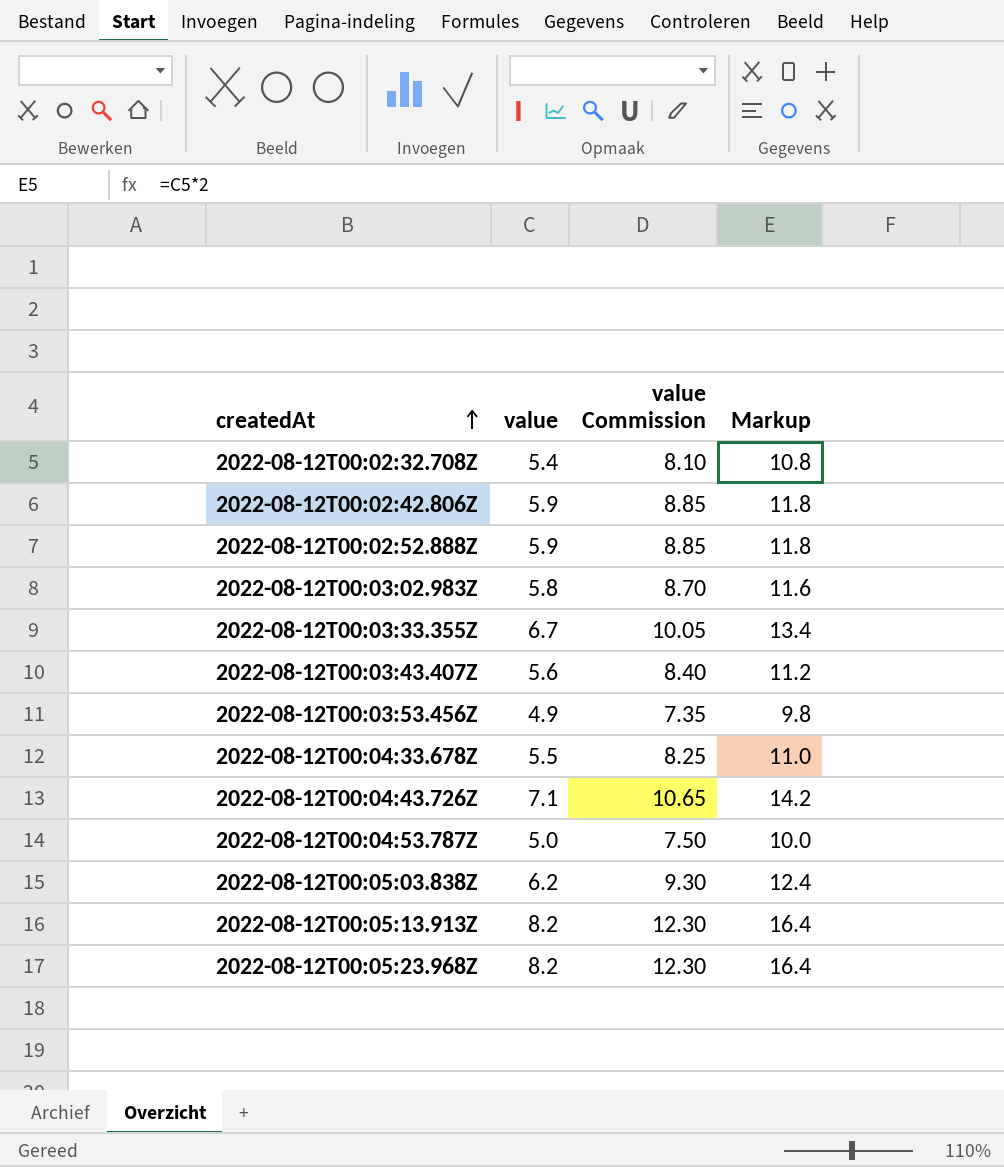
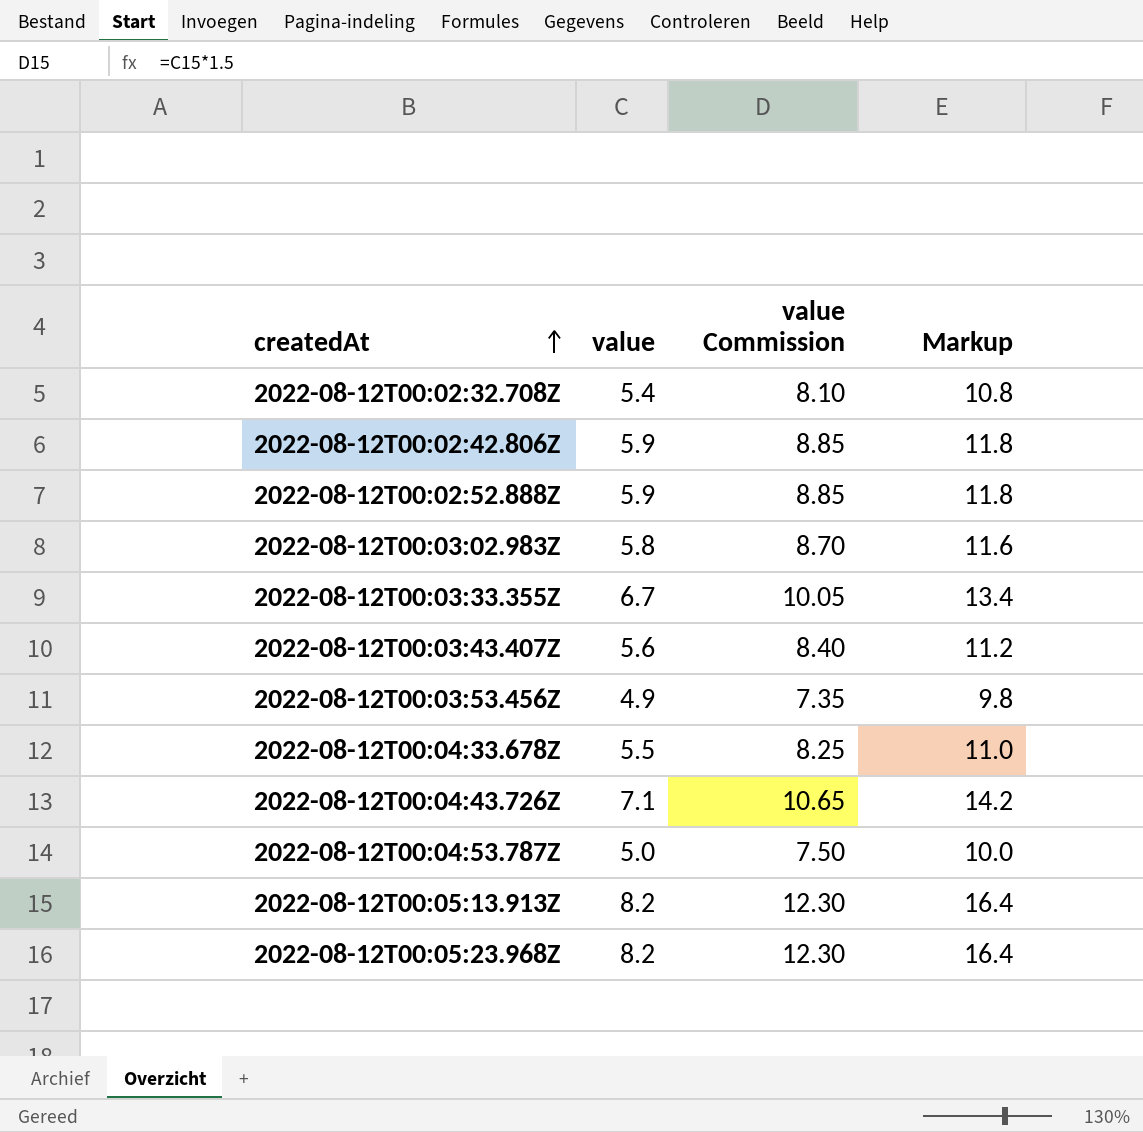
row 2022-08-12T00:05:03.838Z: 6.2 | 9.30 | 12.4 -> none

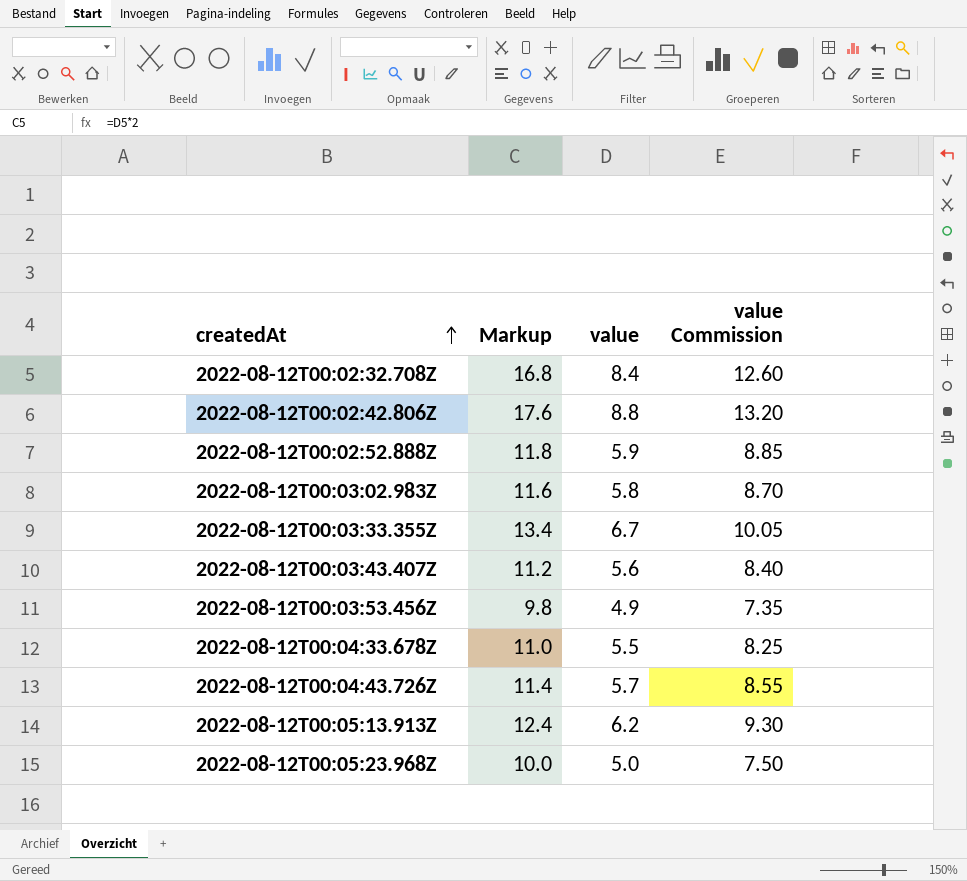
column Markup | position: 4 -> 2
row 2022-08-12T00:04:53.787Z: 5.0 | 7.50 | 10.0 -> none
2022-08-12T00:02:32.708Z | Markup: 10.8 -> 16.8
2022-08-12T00:02:32.708Z | value: 5.4 -> 8.4
2022-08-12T00:02:32.708Z | value Commission: 8.10 -> 12.60
2022-08-12T00:02:42.806Z | Markup: 11.8 -> 17.6
2022-08-12T00:02:42.806Z | value: 5.9 -> 8.8
2022-08-12T00:02:42.806Z | value Commission: 8.85 -> 13.20
2022-08-12T00:04:43.726Z | Markup: 14.2 -> 11.4
2022-08-12T00:04:43.726Z | value: 7.1 -> 5.7
2022-08-12T00:04:43.726Z | value Commission: 10.65 -> 8.55
2022-08-12T00:05:13.913Z | Markup: 16.4 -> 12.4
2022-08-12T00:05:13.913Z | value: 8.2 -> 6.2
2022-08-12T00:05:13.913Z | value Commission: 12.30 -> 9.30
2022-08-12T00:05:23.968Z | Markup: 16.4 -> 10.0
2022-08-12T00:05:23.968Z | value: 8.2 -> 5.0
2022-08-12T00:05:23.968Z | value Commission: 12.30 -> 7.50

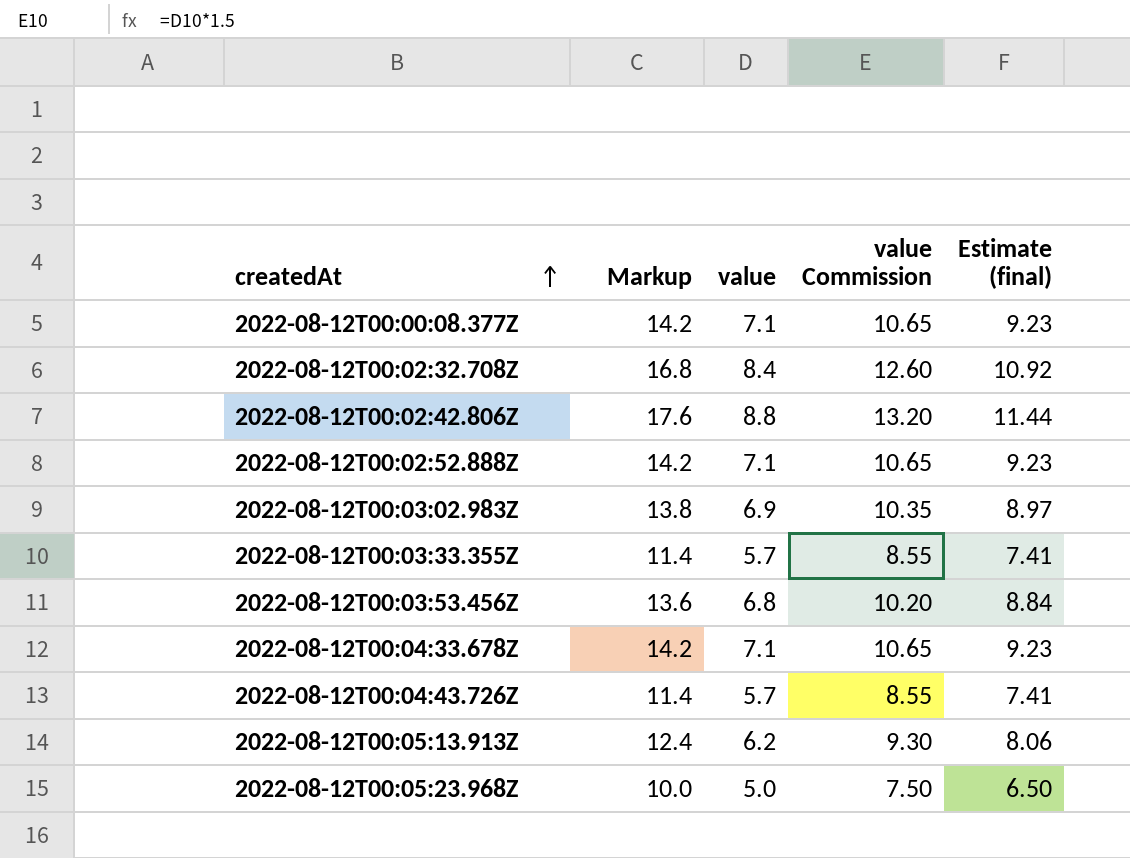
column Estimate (final) | formula: none -> [value] * 1.3
row 2022-08-12T00:03:43.407Z: 11.2 | 5.6 | 8.40 -> none
row 2022-08-12T00:00:08.377Z: none -> 14.2 | 7.1 | 10.65 | 9.23
2022-08-12T00:02:52.888Z | Markup: 11.8 -> 14.2
2022-08-12T00:02:52.888Z | value: 5.9 -> 7.1
2022-08-12T00:02:52.888Z | value Commission: 8.85 -> 10.65
2022-08-12T00:03:02.983Z | Markup: 11.6 -> 13.8
2022-08-12T00:03:02.983Z | value: 5.8 -> 6.9
2022-08-12T00:03:02.983Z | value Commission: 8.70 -> 10.35
2022-08-12T00:03:33.355Z | Markup: 13.4 -> 11.4
2022-08-12T00:03:33.355Z | value: 6.7 -> 5.7
2022-08-12T00:03:33.355Z | value Commission: 10.05 -> 8.55
2022-08-12T00:03:53.456Z | Markup: 9.8 -> 13.6
2022-08-12T00:03:53.456Z | value: 4.9 -> 6.8
2022-08-12T00:03:53.456Z | value Commission: 7.35 -> 10.20
2022-08-12T00:04:33.678Z | Markup: 11.0 -> 14.2
2022-08-12T00:04:33.678Z | value: 5.5 -> 7.1
2022-08-12T00:04:33.678Z | value Commission: 8.25 -> 10.65

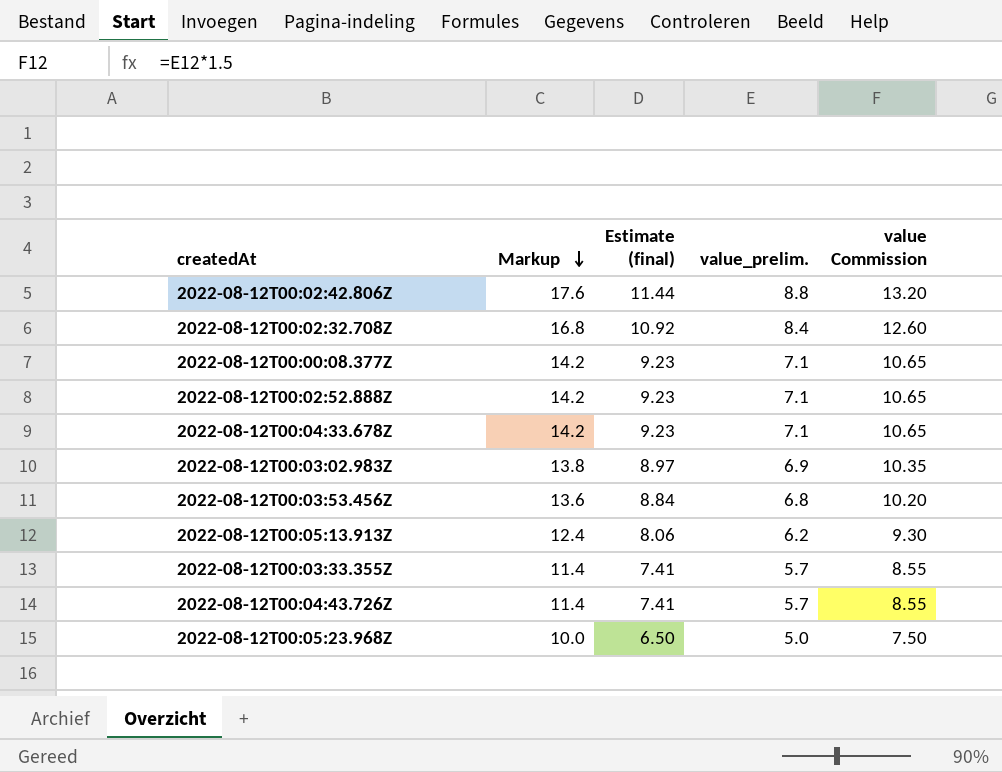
row order: createdAt ascending -> Markup descending
column Estimate (final) | position: 5 -> 3
column name: value -> value_prelim.

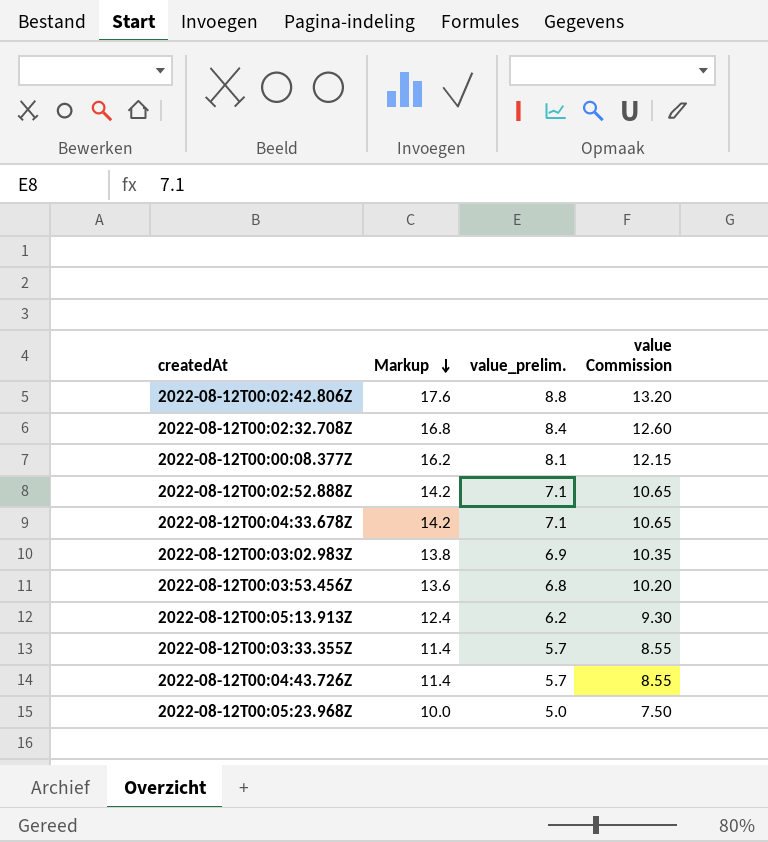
column Estimate (final) | formula: [value_prelim.] * 1.3 -> none
2022-08-12T00:00:08.377Z | Markup: 14.2 -> 16.2
2022-08-12T00:00:08.377Z | value_prelim.: 7.1 -> 8.1
2022-08-12T00:00:08.377Z | value Commission: 10.65 -> 12.15

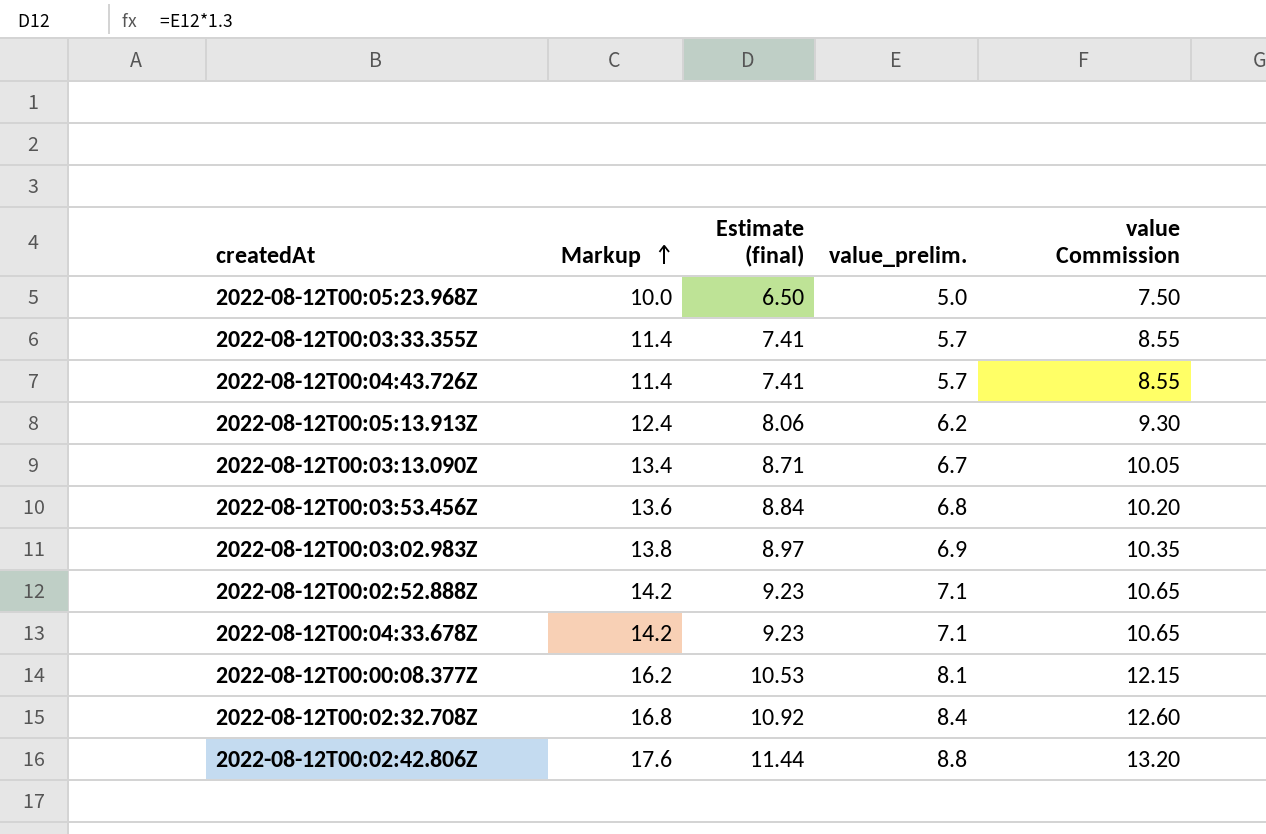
row order: Markup descending -> Markup ascending
column Estimate (final) | formula: none -> [value_prelim.] * 1.3
row 2022-08-12T00:03:13.090Z: none -> 13.4 | 8.71 | 6.7 | 10.05

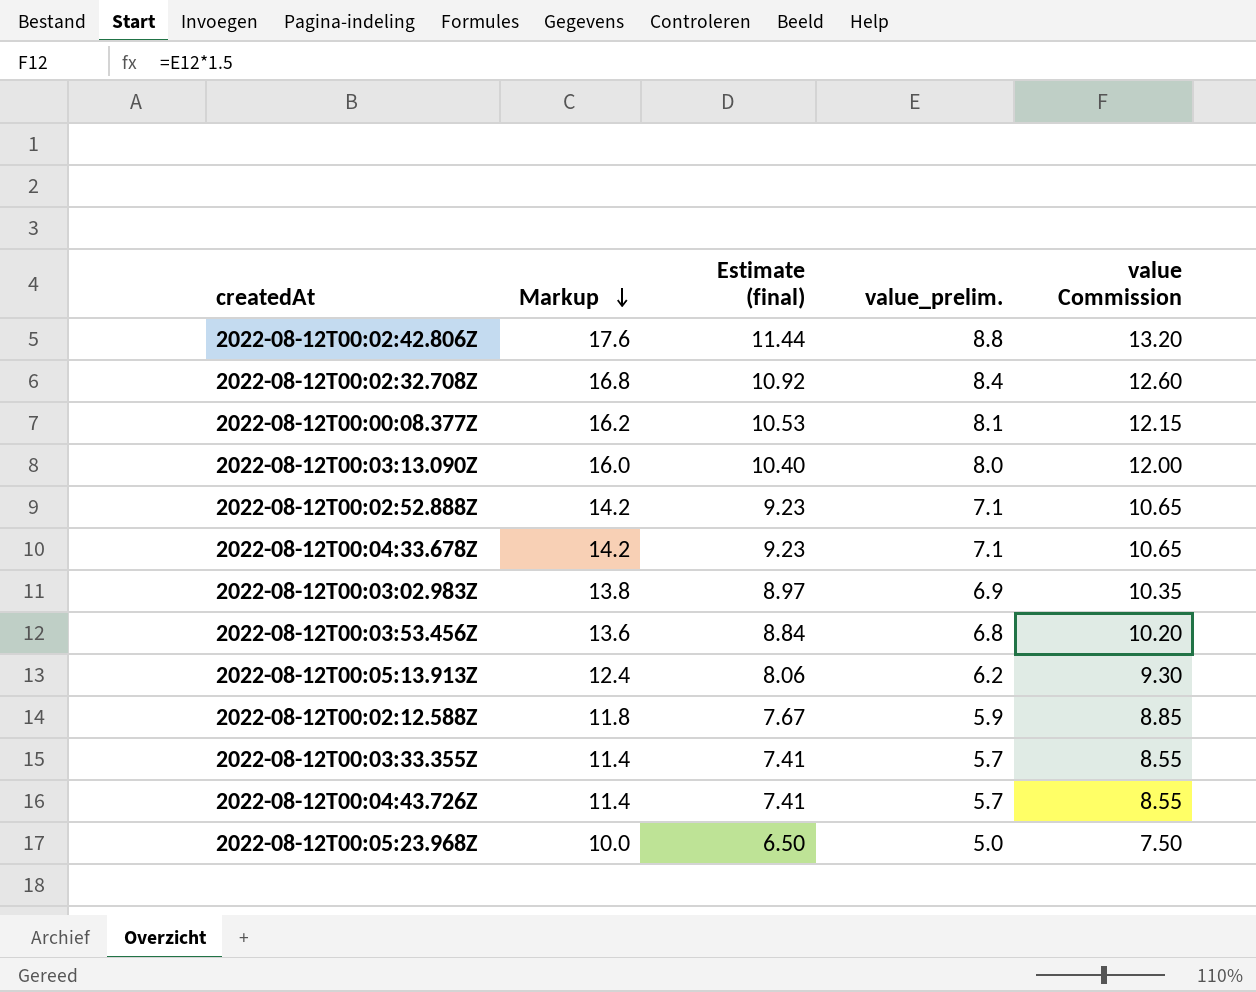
row order: Markup ascending -> Markup descending
2022-08-12T00:03:13.090Z | Markup: 13.4 -> 16.0
2022-08-12T00:03:13.090Z | Estimate (final): 8.71 -> 10.40
2022-08-12T00:03:13.090Z | value_prelim.: 6.7 -> 8.0
2022-08-12T00:03:13.090Z | value Commission: 10.05 -> 12.00
row 2022-08-12T00:02:12.588Z: none -> 11.8 | 7.67 | 5.9 | 8.85

